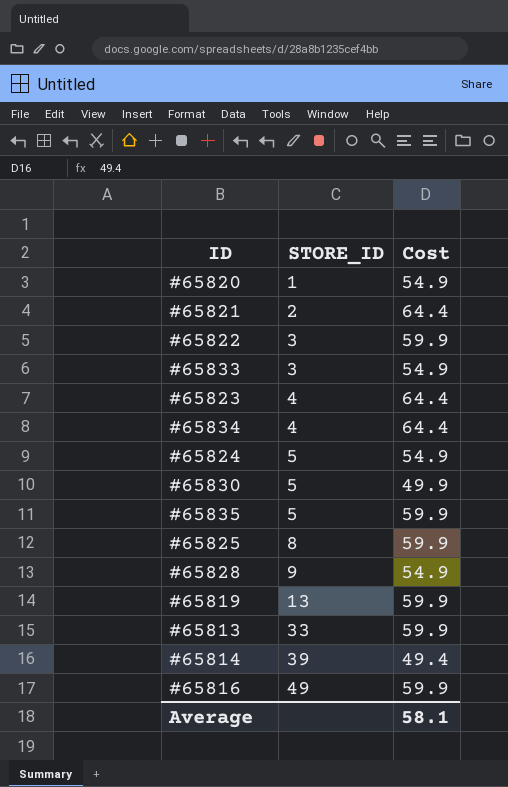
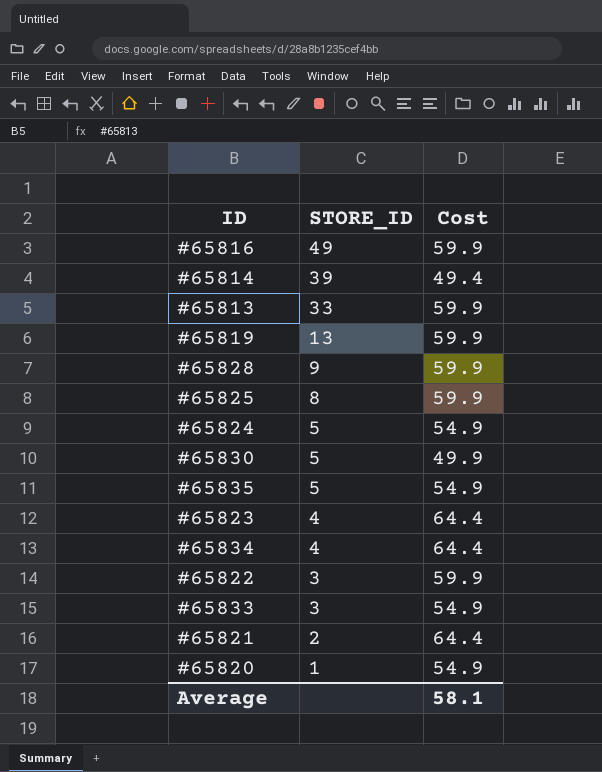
row order: STORE_ID ascending -> STORE_ID descending
#65828 | Cost: 54.9 -> 59.9
#65835 | Cost: 59.9 -> 54.9

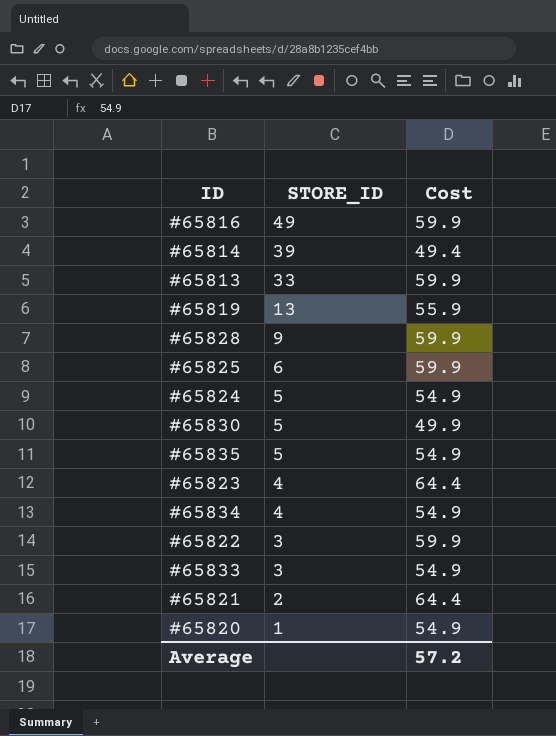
#65819 | Cost: 59.9 -> 55.9
#65825 | STORE_ID: 8 -> 6
#65834 | Cost: 64.4 -> 54.9
Average | Cost: 58.1 -> 57.2

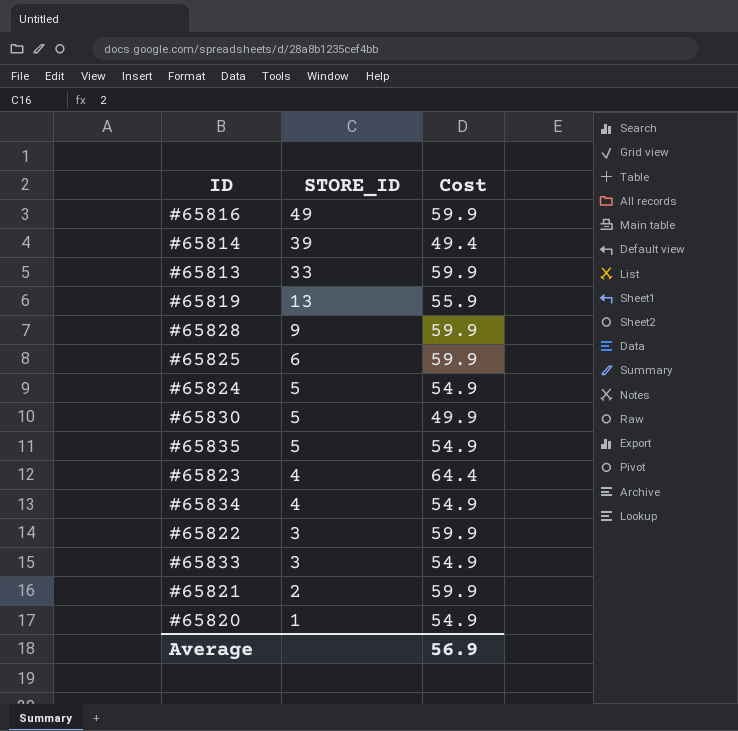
#65821 | Cost: 64.4 -> 59.9
Average | Cost: 57.2 -> 56.9

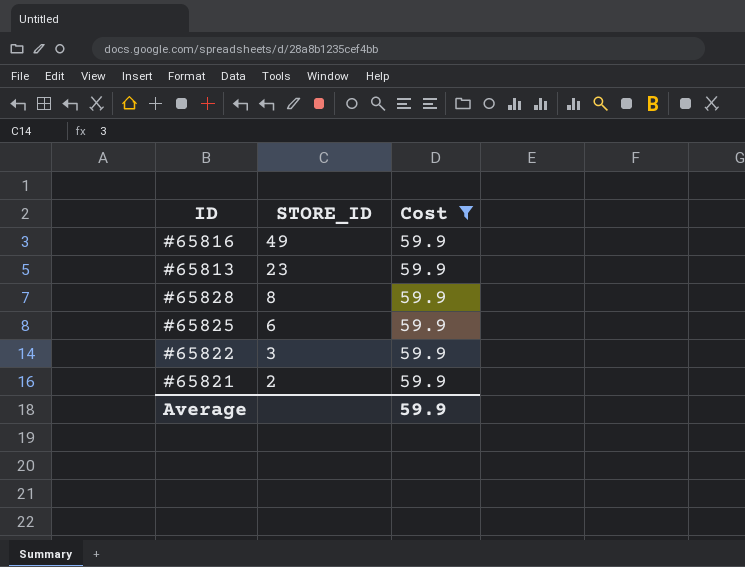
filter: none -> Cost = 59.9
#65813 | STORE_ID: 33 -> 23
#65828 | STORE_ID: 9 -> 8
Average | Cost: 56.9 -> 59.9

